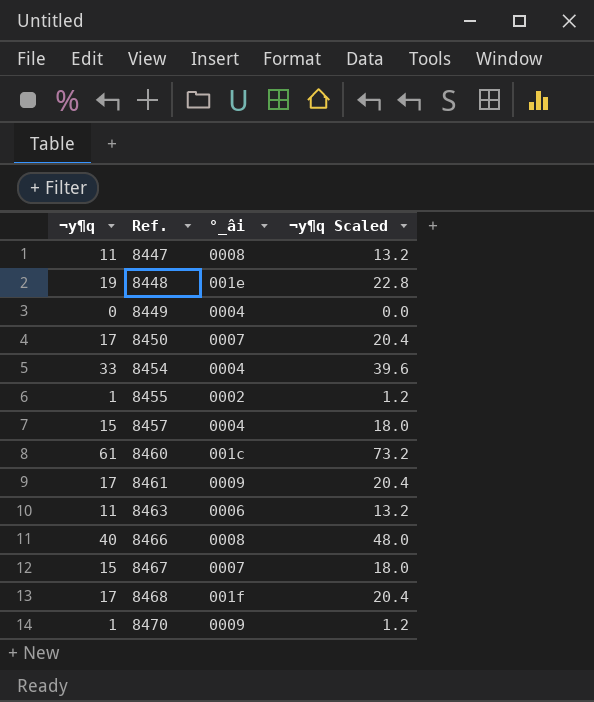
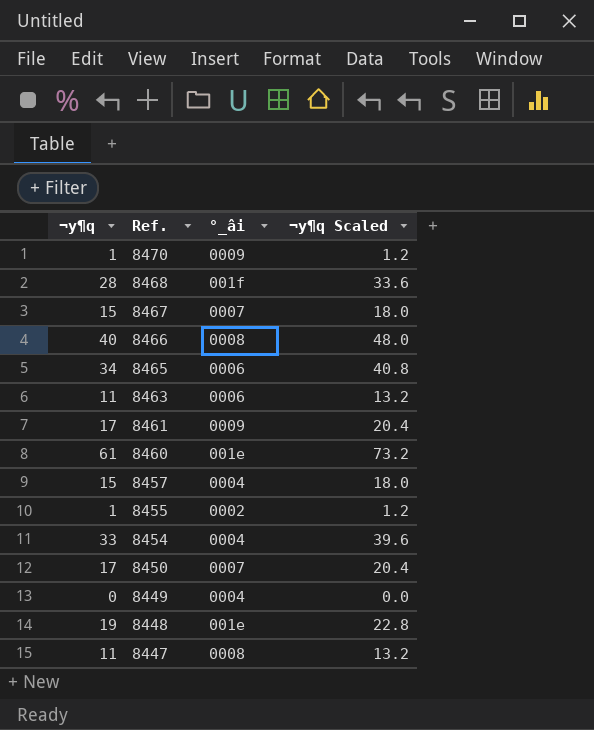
row order: Ref. ascending -> Ref. descending
8468 | ¬y¶q: 17 -> 28
8468 | ¬y¶q Scaled: 20.4 -> 33.6
row 8465: none -> 34 | 0006 | 40.8
8460 | °_âi: 001c -> 001e

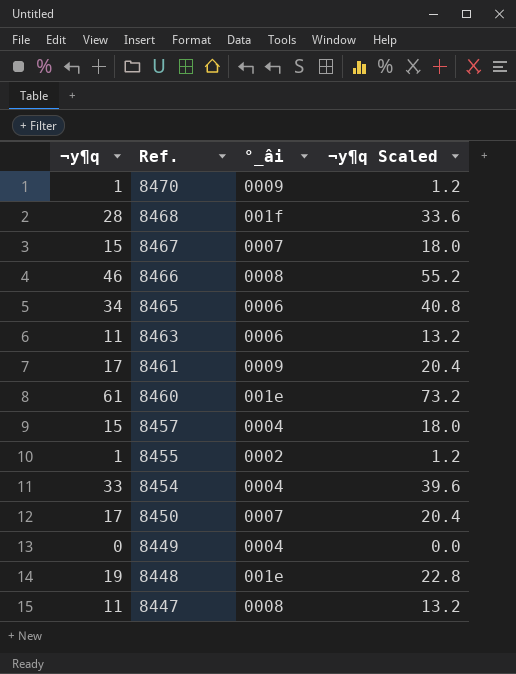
8466 | ¬y¶q: 40 -> 46
8466 | ¬y¶q Scaled: 48.0 -> 55.2

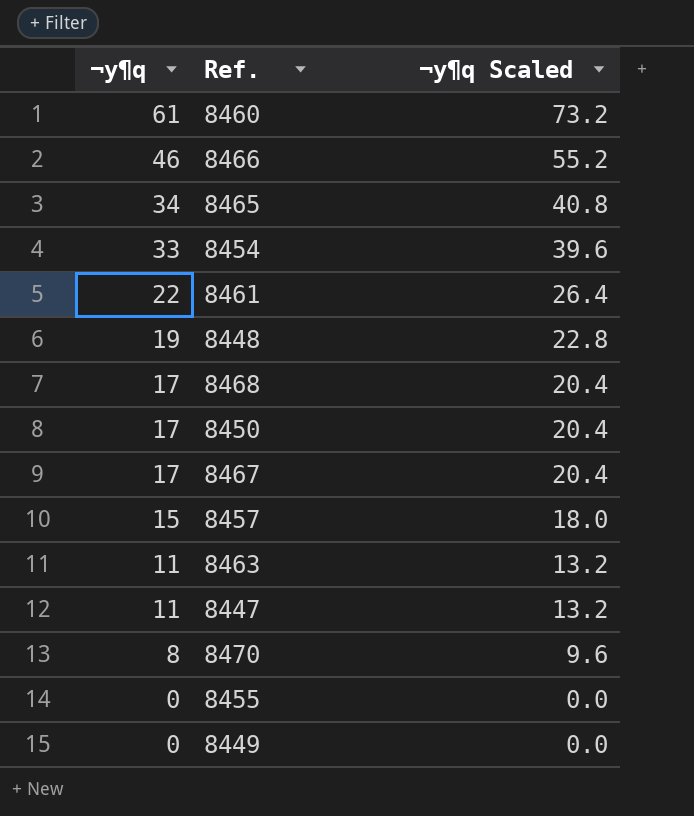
row order: Ref. descending -> ¬y¶q descending
column °_âi | position: 3 -> none
8461 | ¬y¶q: 17 -> 22
8461 | ¬y¶q Scaled: 20.4 -> 26.4
8468 | ¬y¶q: 28 -> 17
8468 | ¬y¶q Scaled: 33.6 -> 20.4
8467 | ¬y¶q: 15 -> 17
8467 | ¬y¶q Scaled: 18.0 -> 20.4
8470 | ¬y¶q: 1 -> 8
8470 | ¬y¶q Scaled: 1.2 -> 9.6
8455 | ¬y¶q: 1 -> 0
8455 | ¬y¶q Scaled: 1.2 -> 0.0

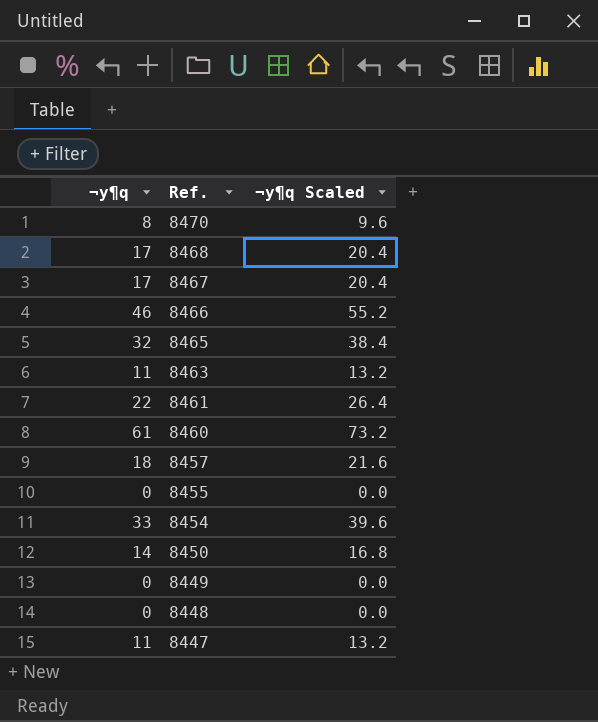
row order: ¬y¶q descending -> Ref. descending
8465 | ¬y¶q: 34 -> 32
8465 | ¬y¶q Scaled: 40.8 -> 38.4
8457 | ¬y¶q: 15 -> 18
8457 | ¬y¶q Scaled: 18.0 -> 21.6
8450 | ¬y¶q: 17 -> 14
8450 | ¬y¶q Scaled: 20.4 -> 16.8
8448 | ¬y¶q: 19 -> 0
8448 | ¬y¶q Scaled: 22.8 -> 0.0

